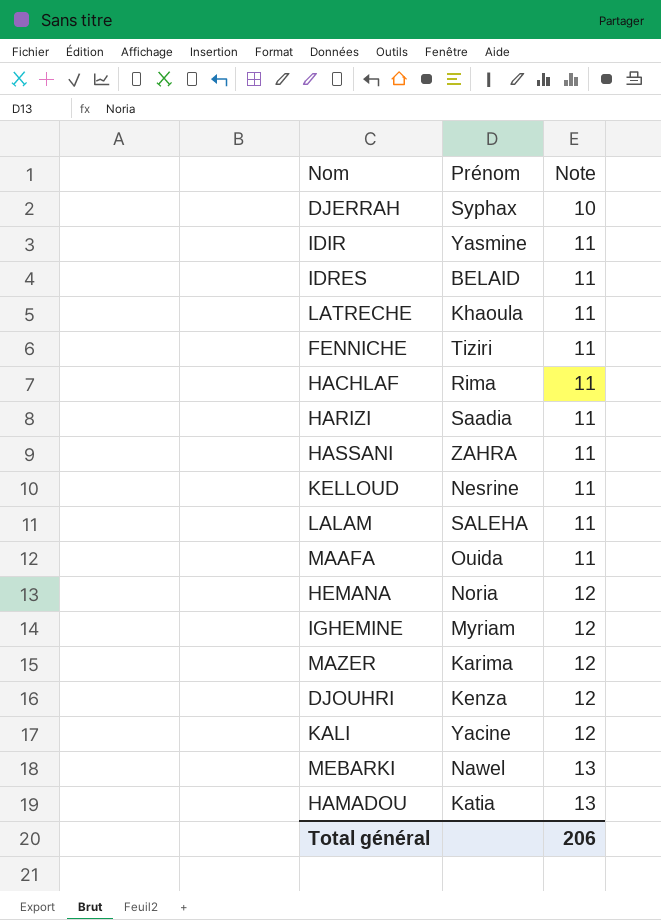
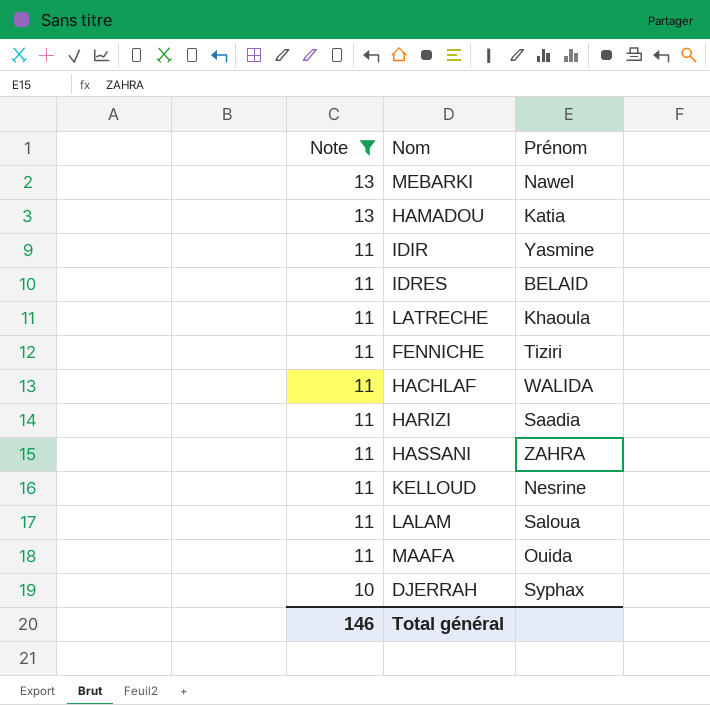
filter: none -> Note != 12
row order: Note ascending -> Note descending
column Note | position: 3 -> 1
HACHLAF | Prénom: Rima -> WALIDA
LALAM | Prénom: SALEHA -> Saloua
Total général | Note: 206 -> 146

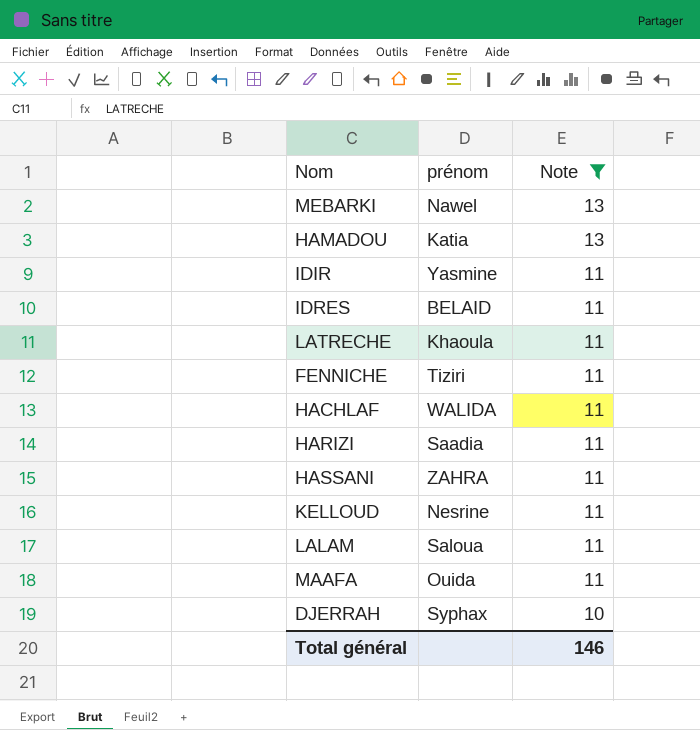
column name: Prénom -> prénom
column Note | position: 1 -> 3

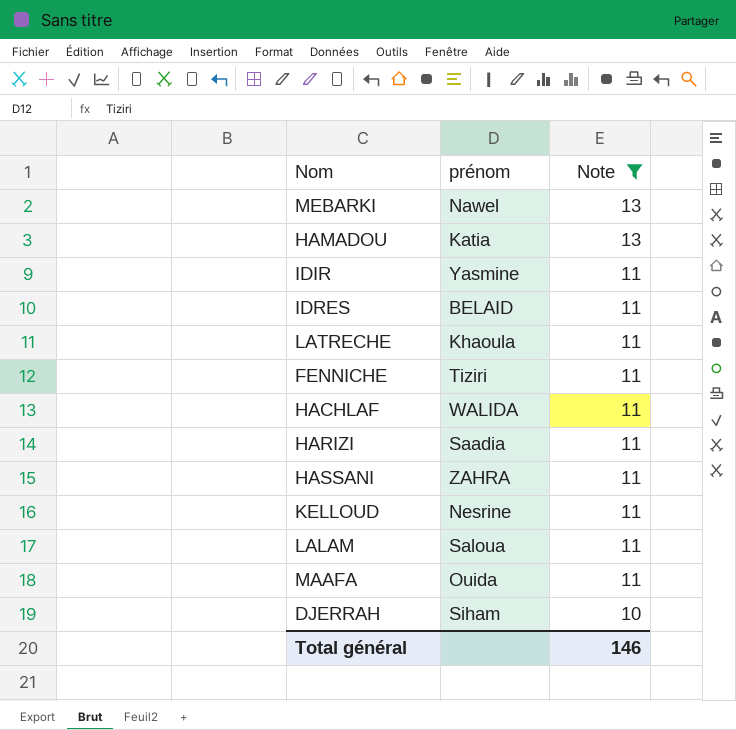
DJERRAH | prénom: Syphax -> Siham

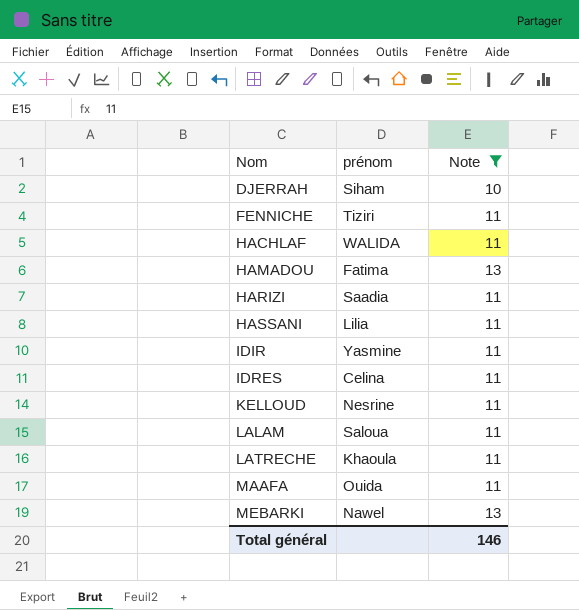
row order: Note descending -> Nom ascending
HAMADOU | prénom: Katia -> Fatima
HASSANI | prénom: ZAHRA -> Lilia
IDRES | prénom: BELAID -> Celina

